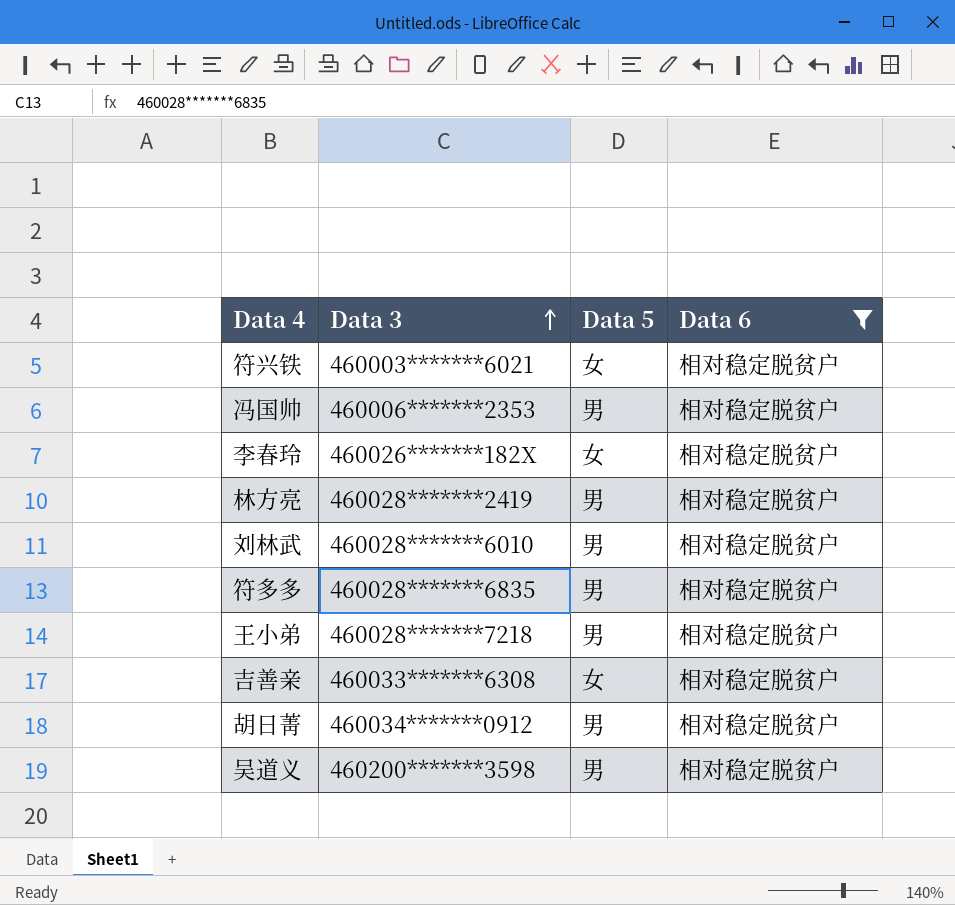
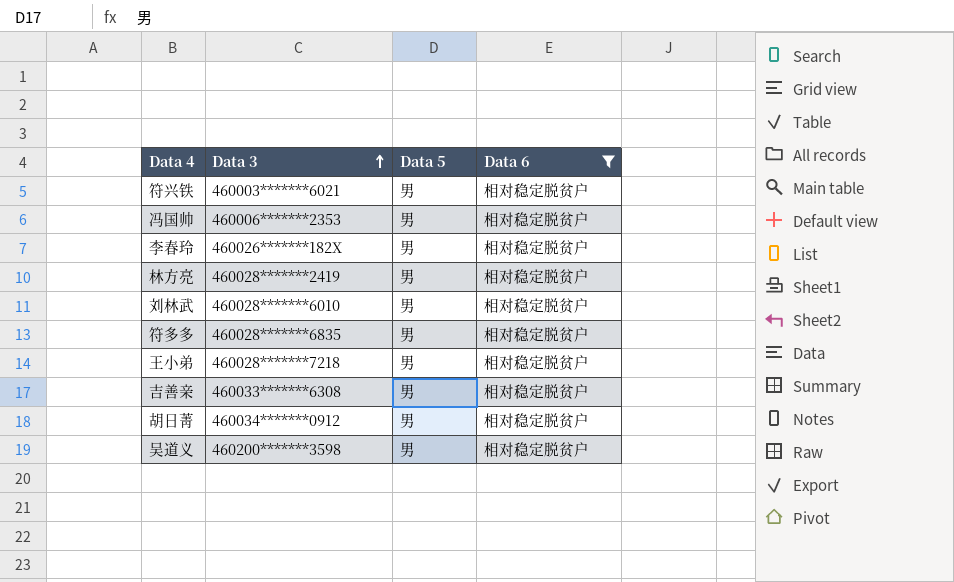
符兴铁 | Data 5: 女 -> 男
李春玲 | Data 5: 女 -> 男
吉善亲 | Data 5: 女 -> 男

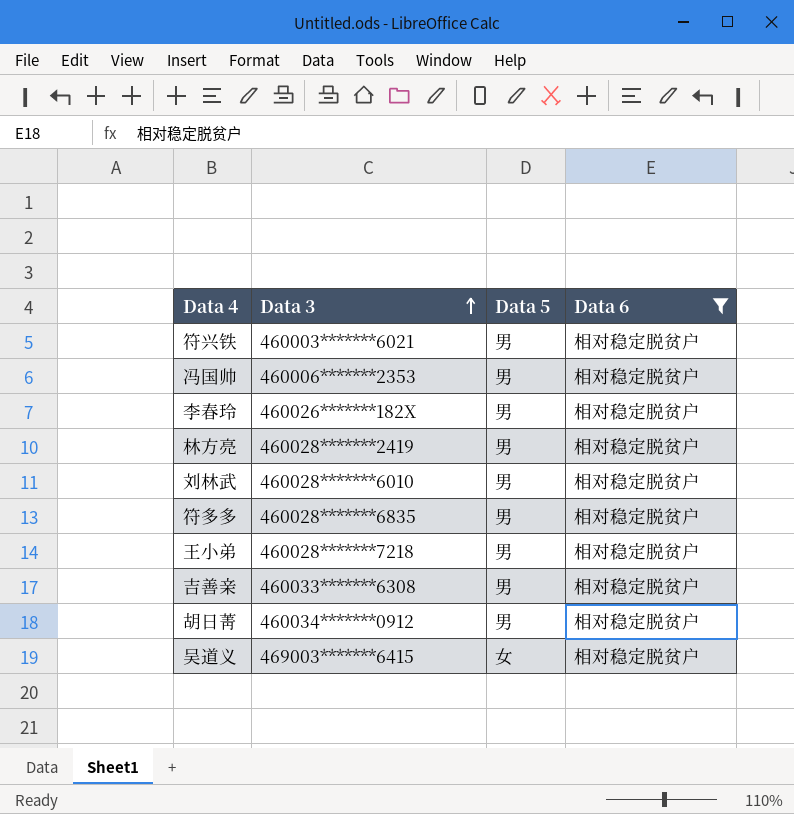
吴道义 | Data 3: 460200*******3598 -> 469003*******6415
吴道义 | Data 5: 男 -> 女

